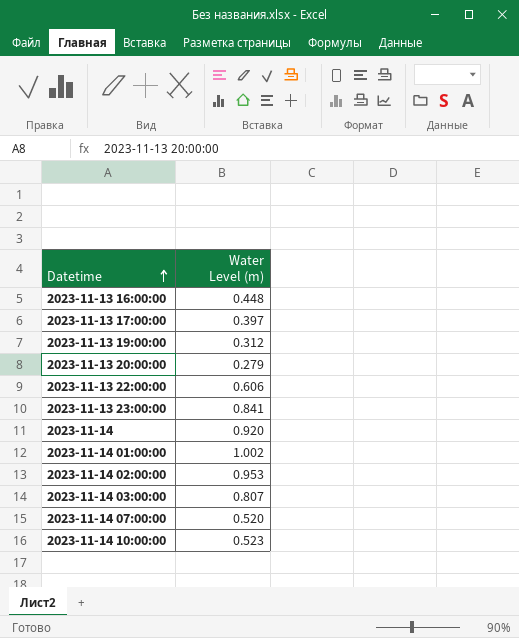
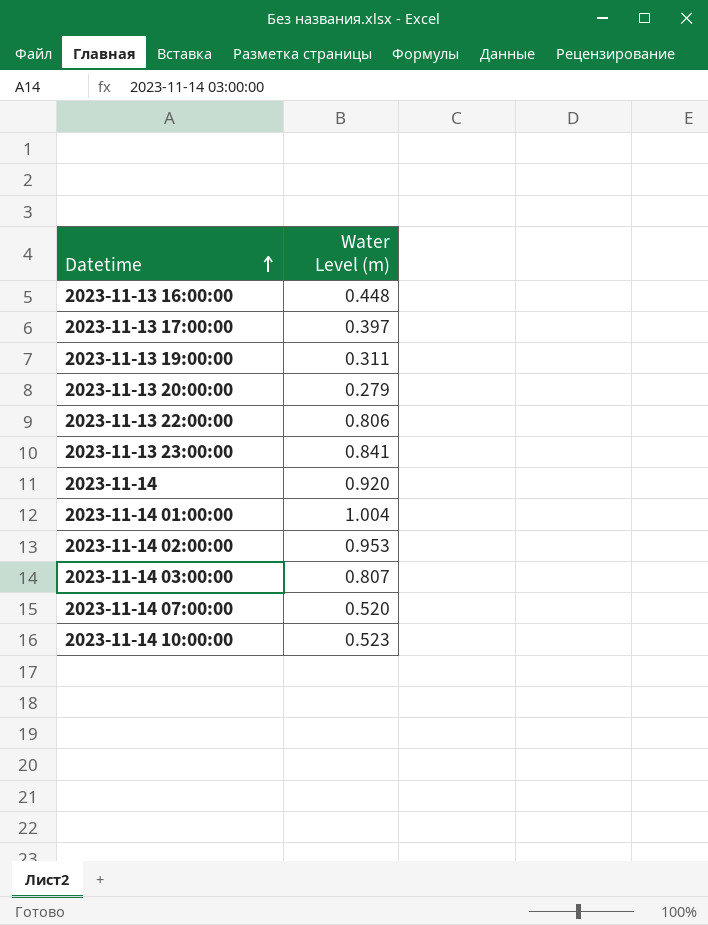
2023-11-13 19:00:00 | Water Level (m): 0.312 -> 0.311
2023-11-13 22:00:00 | Water Level (m): 0.606 -> 0.806
2023-11-14 01:00:00 | Water Level (m): 1.002 -> 1.004

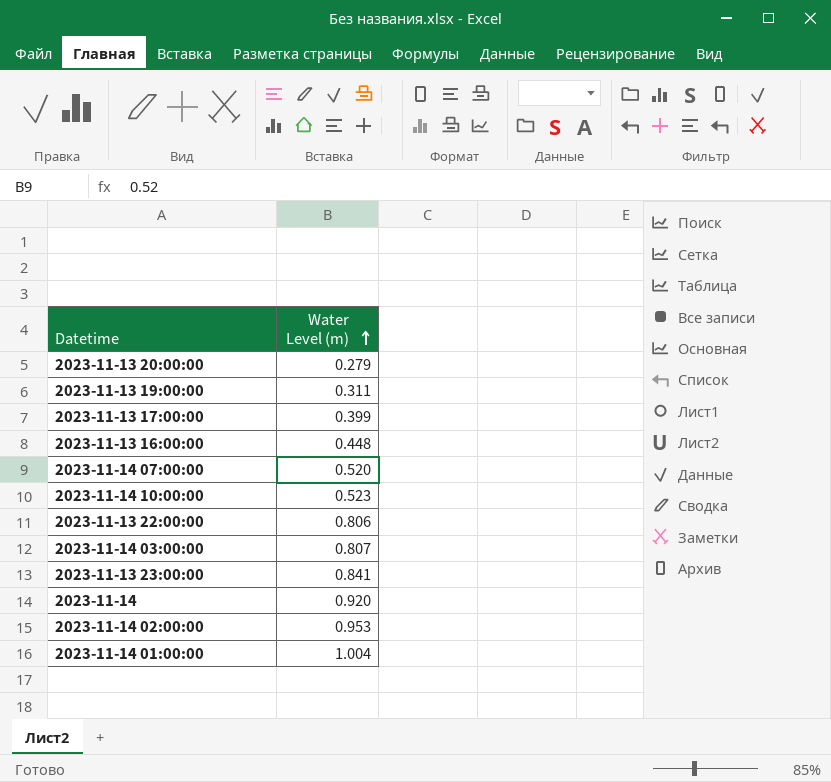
row order: Datetime ascending -> Water Level (m) ascending
2023-11-13 17:00:00 | Water Level (m): 0.397 -> 0.399

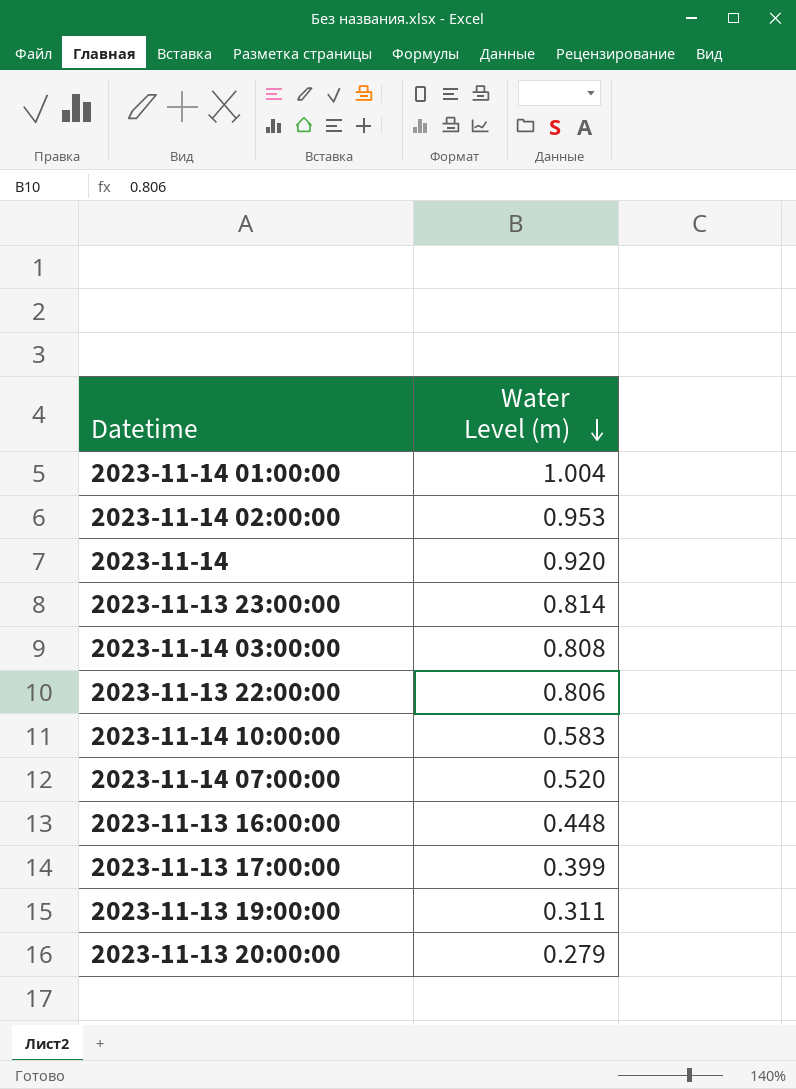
row order: Water Level (m) ascending -> Water Level (m) descending
2023-11-13 23:00:00 | Water Level (m): 0.841 -> 0.814
2023-11-14 03:00:00 | Water Level (m): 0.807 -> 0.808
2023-11-14 10:00:00 | Water Level (m): 0.523 -> 0.583

